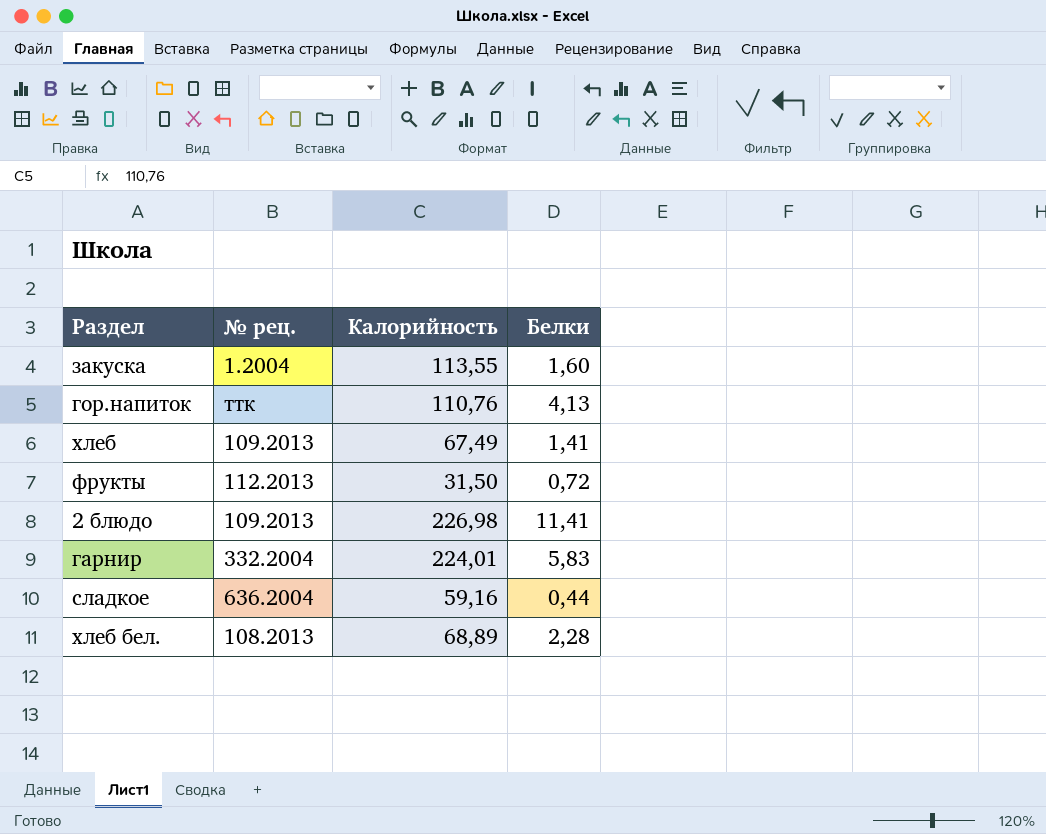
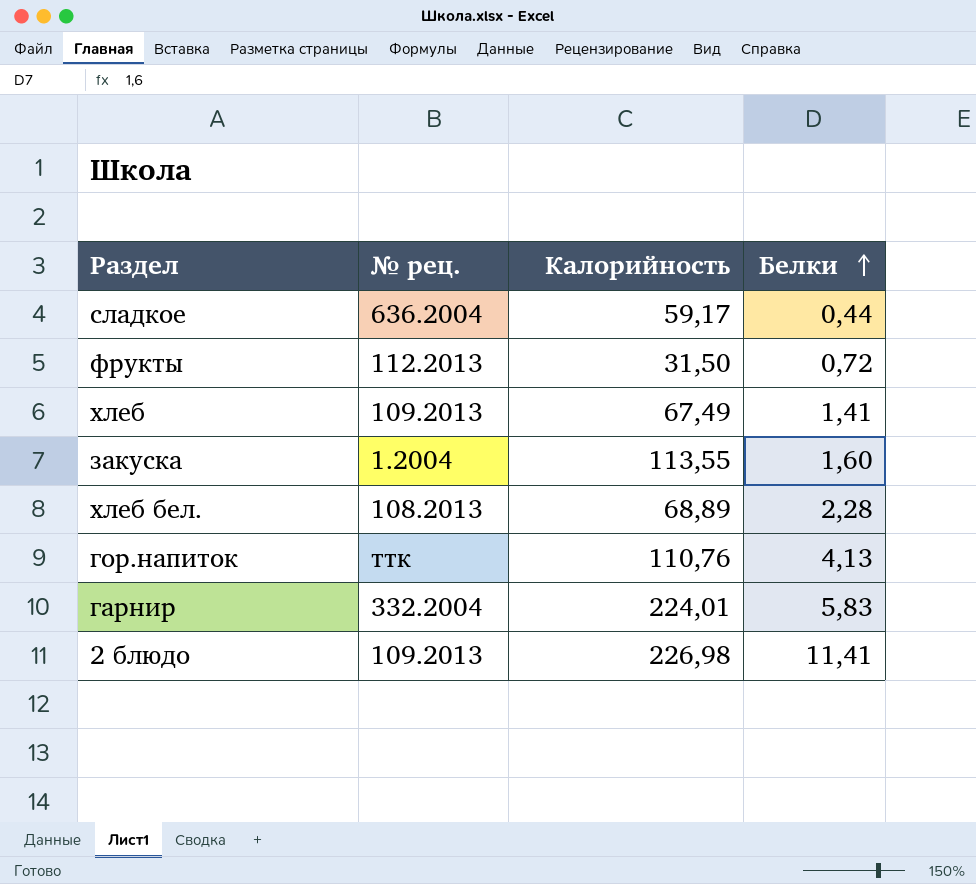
row order: none -> Белки ascending
сладкое | Калорийность: 59,16 -> 59,17

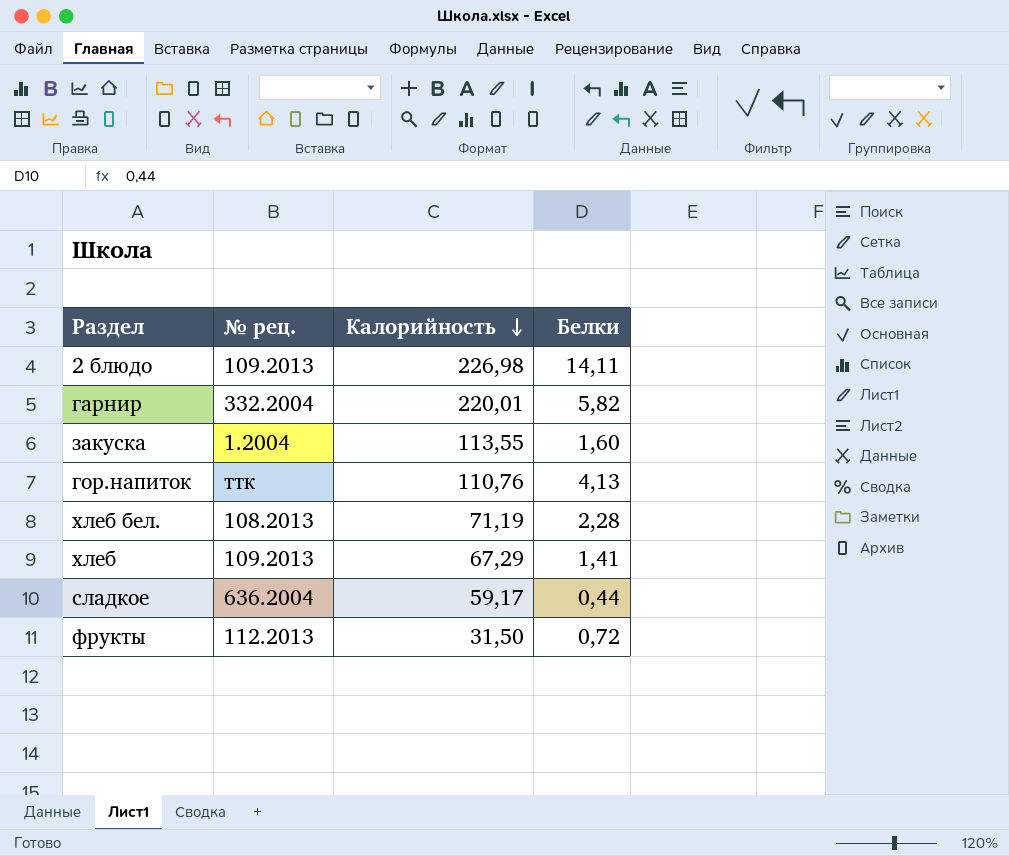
row order: Белки ascending -> Калорийность descending
2 блюдо | Белки: 11,41 -> 14,11
гарнир | Калорийность: 224,01 -> 220,01
гарнир | Белки: 5,83 -> 5,82
хлеб бел. | Калорийность: 68,89 -> 71,19
хлеб | Калорийность: 67,49 -> 67,29

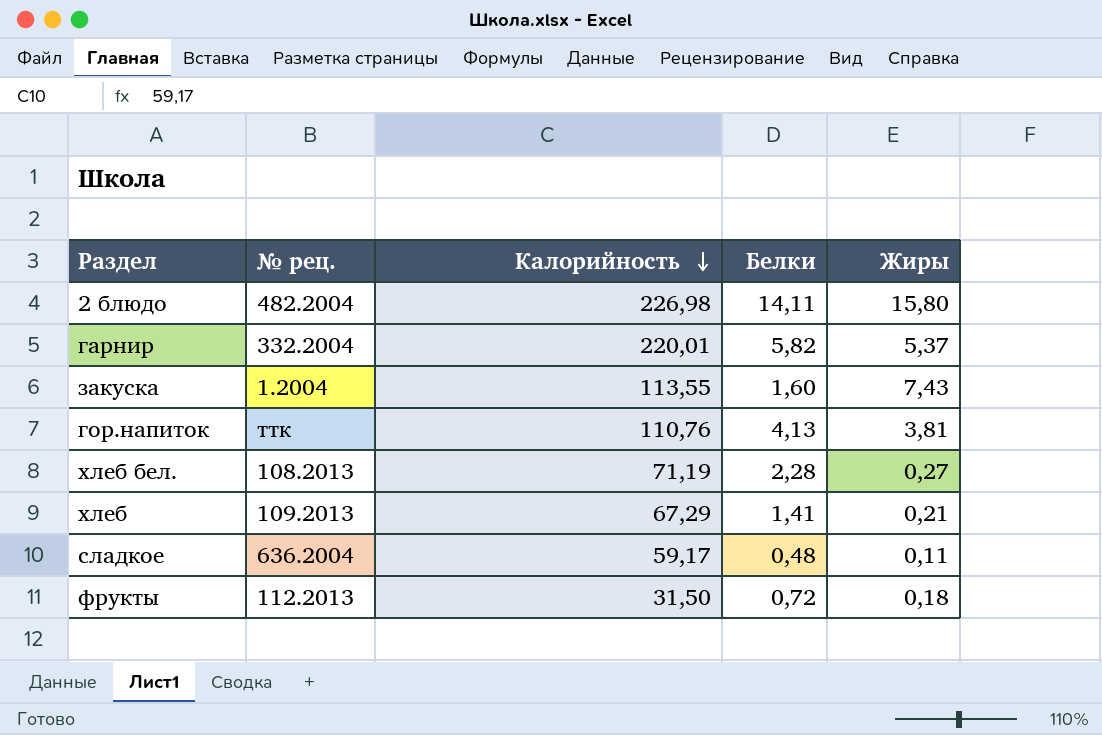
column Жиры | position: none -> 5
2 блюдо | № рец.: 109.2013 -> 482.2004
сладкое | Белки: 0,44 -> 0,48

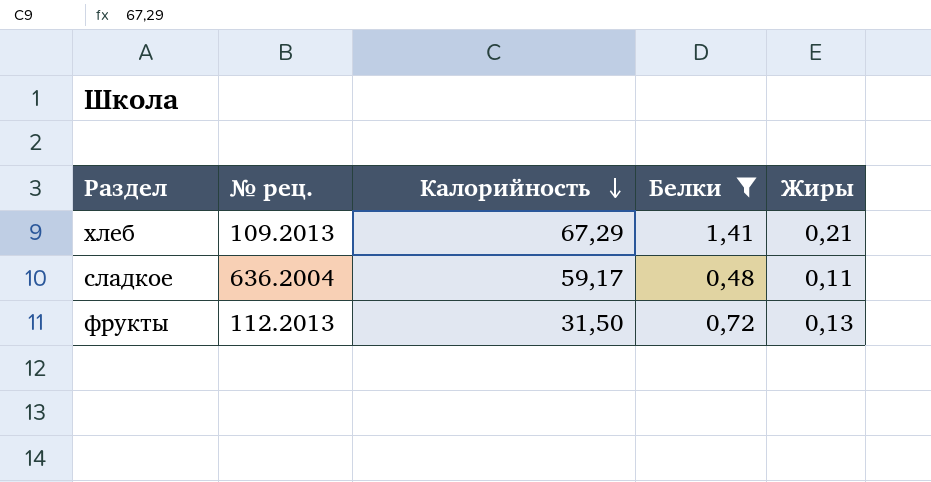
filter: none -> Белки <= 1,41
фрукты | Жиры: 0,18 -> 0,13

